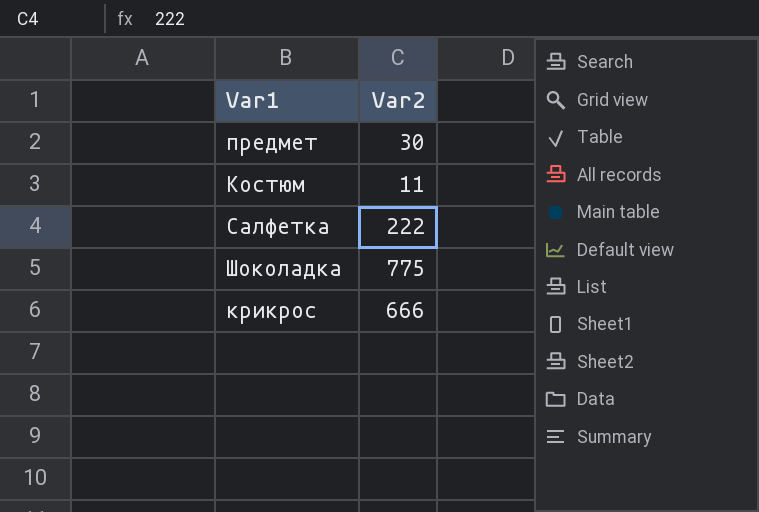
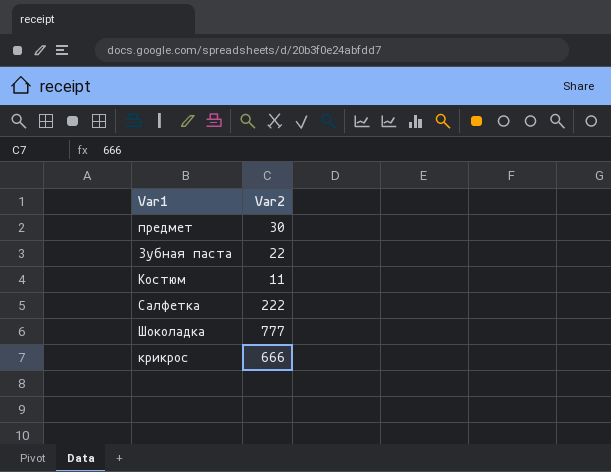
row Зубная паста: none -> 22
Шоколадка | Var2: 775 -> 777

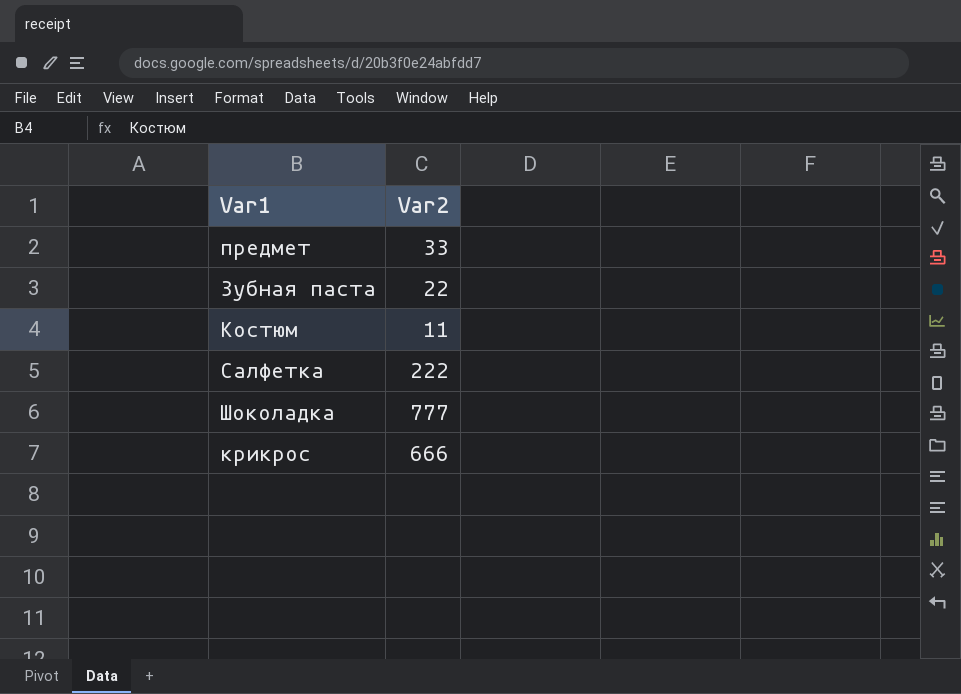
предмет | Var2: 30 -> 33

